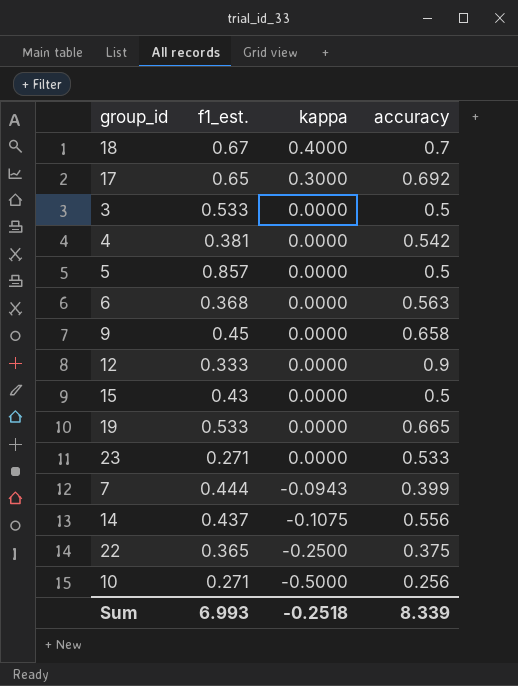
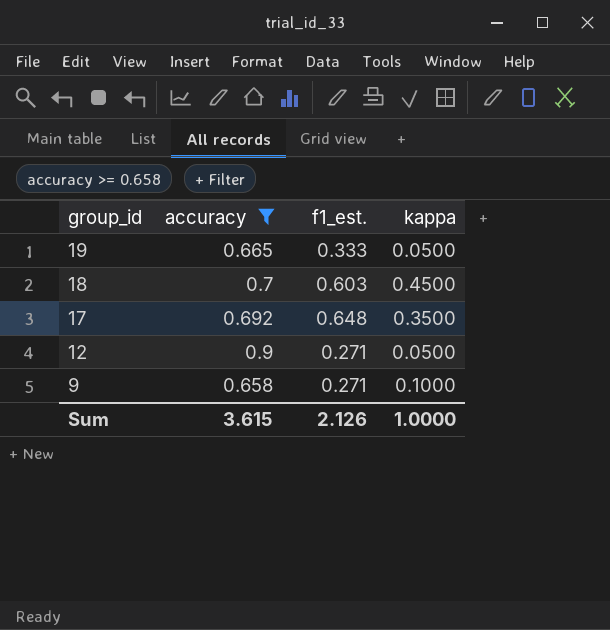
filter: none -> accuracy >= 0.658
row order: kappa descending -> group_id descending
column accuracy | position: 4 -> 2
19 | f1_est.: 0.533 -> 0.333
19 | kappa: 0.0000 -> 0.0500
18 | f1_est.: 0.67 -> 0.603
18 | kappa: 0.4000 -> 0.4500
17 | f1_est.: 0.65 -> 0.648
17 | kappa: 0.3000 -> 0.3500
12 | f1_est.: 0.333 -> 0.271
12 | kappa: 0.0000 -> 0.0500
9 | f1_est.: 0.45 -> 0.271
9 | kappa: 0.0000 -> 0.1000
Sum | accuracy: 8.339 -> 3.615
Sum | f1_est.: 6.993 -> 2.126
Sum | kappa: -0.2518 -> 1.0000

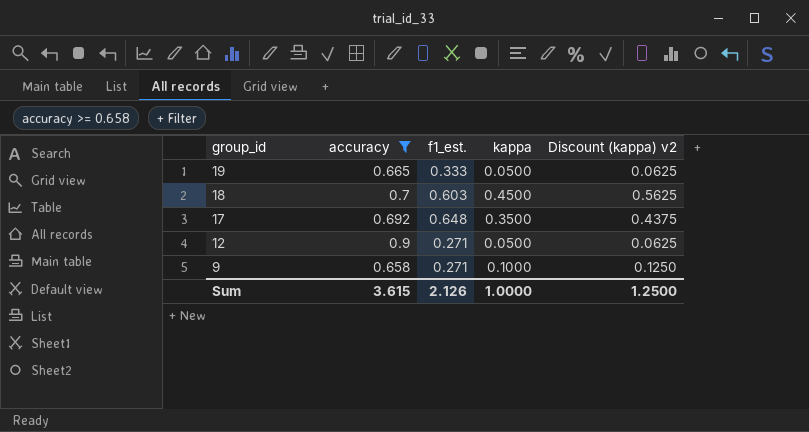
column Discount (kappa) v2 | formula: none -> [kappa] * 1.25

